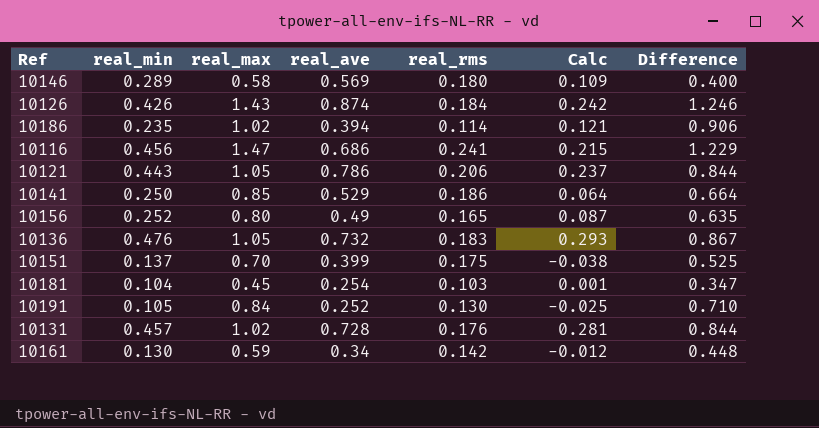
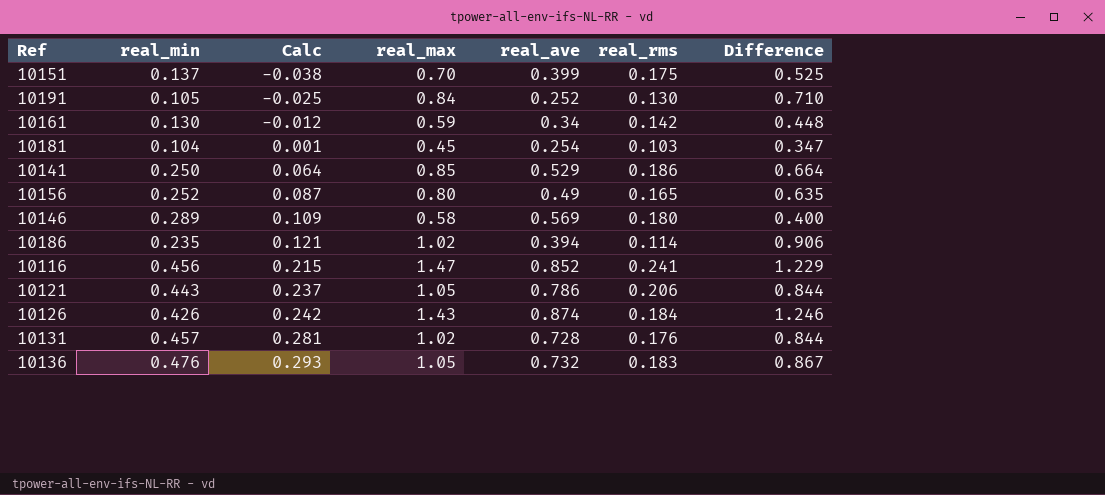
row order: none -> Calc ascending
column Calc | position: 6 -> 3
10116 | real_ave: 0.686 -> 0.852

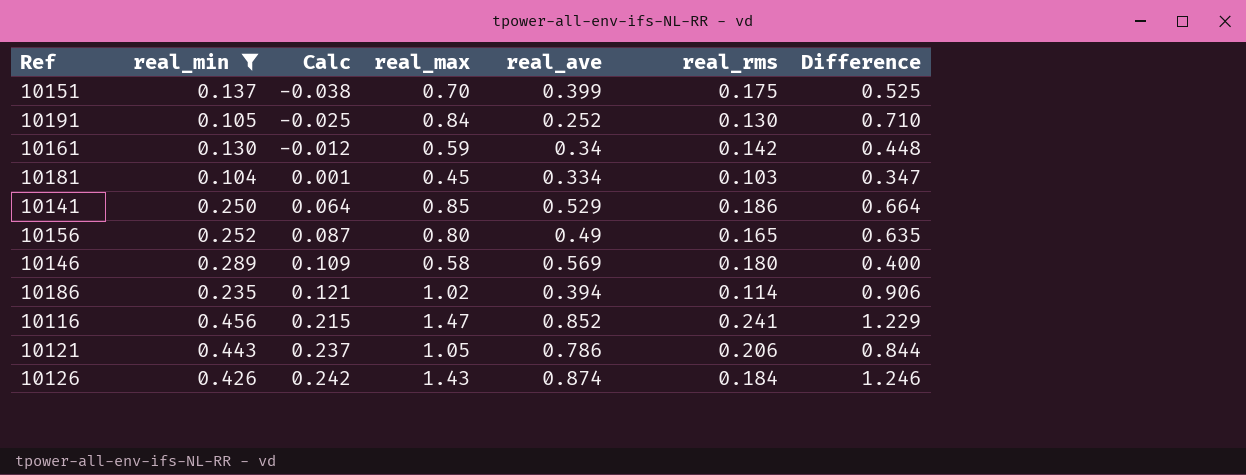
filter: none -> real_min <= 0.456
10181 | real_ave: 0.254 -> 0.334

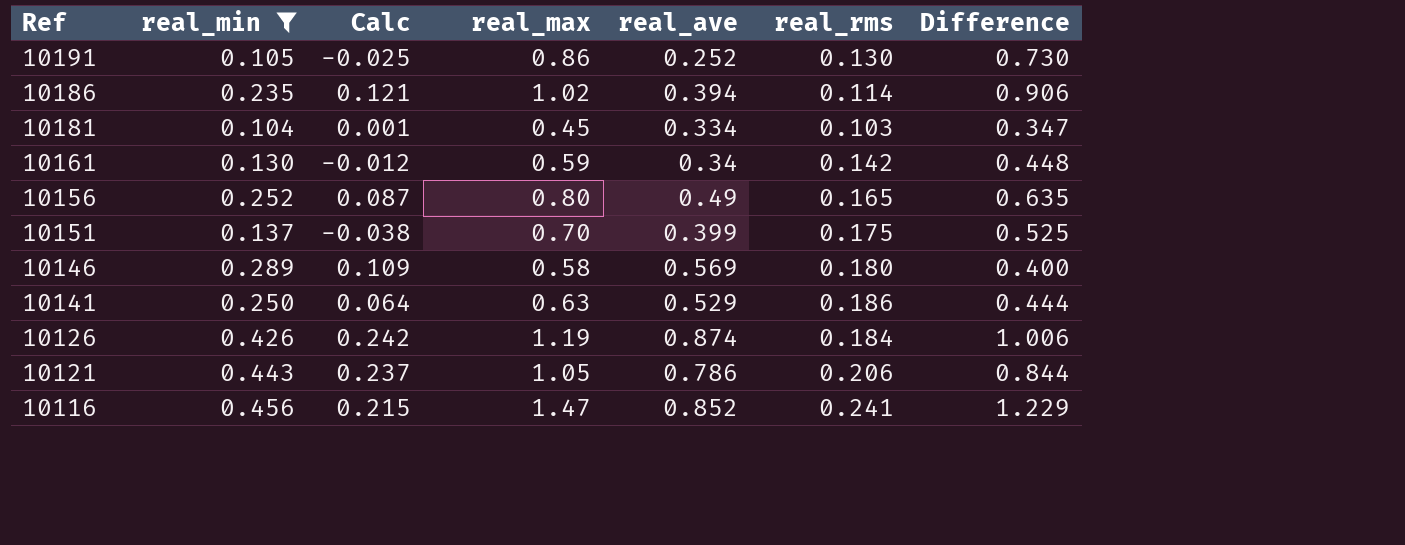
row order: Calc ascending -> Ref descending
10191 | real_max: 0.84 -> 0.86
10191 | Difference: 0.710 -> 0.730
10141 | real_max: 0.85 -> 0.63
10141 | Difference: 0.664 -> 0.444
10126 | real_max: 1.43 -> 1.19
10126 | Difference: 1.246 -> 1.006

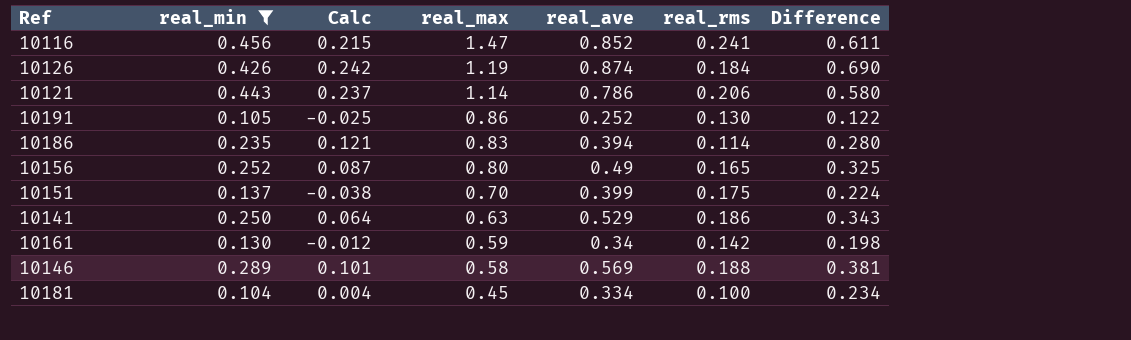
row order: Ref descending -> real_max descending
column Difference | formula: [real_max] - [real_rms] -> [real_ave] - [real_rms]
10121 | real_max: 1.05 -> 1.14
10186 | real_max: 1.02 -> 0.83
10146 | Calc: 0.109 -> 0.101
10146 | real_rms: 0.180 -> 0.188
10181 | Calc: 0.001 -> 0.004
10181 | real_rms: 0.103 -> 0.100

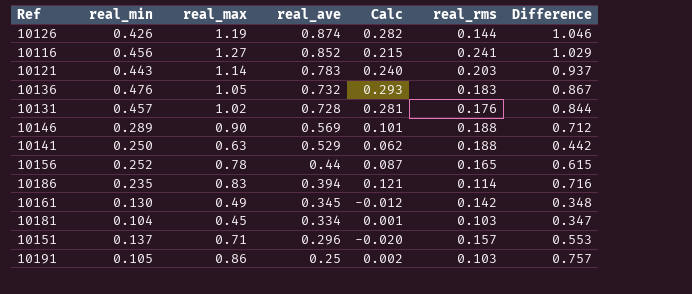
filter: real_min <= 0.456 -> none
row order: real_max descending -> real_ave descending
column Calc | position: 3 -> 5
column Difference | formula: [real_ave] - [real_rms] -> [real_max] - [real_rms]
10126 | Calc: 0.242 -> 0.282
10126 | real_rms: 0.184 -> 0.144
10116 | real_max: 1.47 -> 1.27
10121 | real_ave: 0.786 -> 0.783
10121 | Calc: 0.237 -> 0.240
10121 | real_rms: 0.206 -> 0.203
10146 | real_max: 0.58 -> 0.90
10141 | Calc: 0.064 -> 0.062
10141 | real_rms: 0.186 -> 0.188
10156 | real_max: 0.80 -> 0.78
10156 | real_ave: 0.49 -> 0.44
10161 | real_max: 0.59 -> 0.49
10161 | real_ave: 0.34 -> 0.345
10181 | Calc: 0.004 -> 0.001
10181 | real_rms: 0.100 -> 0.103
10151 | real_max: 0.70 -> 0.71
10151 | real_ave: 0.399 -> 0.296
10151 | Calc: -0.038 -> -0.020
10151 | real_rms: 0.175 -> 0.157
10191 | real_ave: 0.252 -> 0.25
10191 | Calc: -0.025 -> 0.002
10191 | real_rms: 0.130 -> 0.103

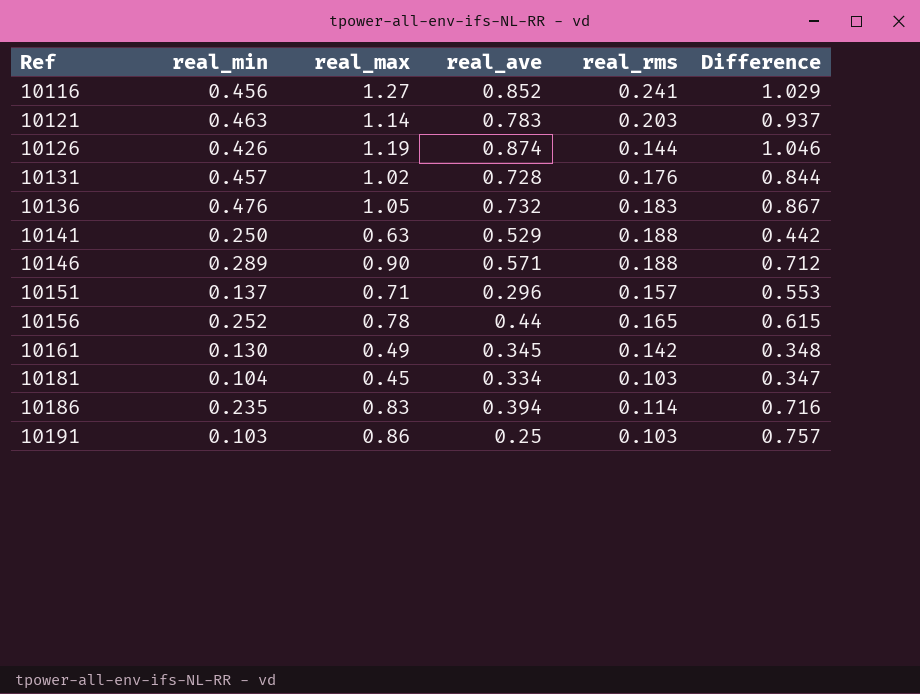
row order: real_ave descending -> Ref ascending
column Calc | formula: [real_min] - [real_rms] -> none
10121 | real_min: 0.443 -> 0.463
10146 | real_ave: 0.569 -> 0.571
10191 | real_min: 0.105 -> 0.103

